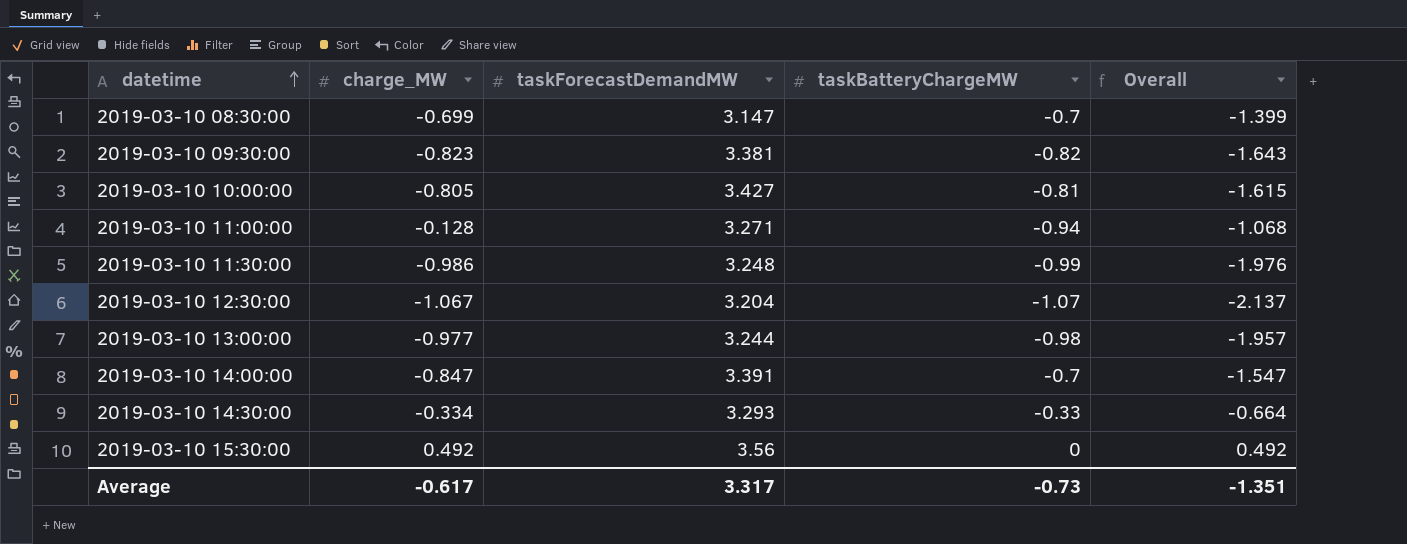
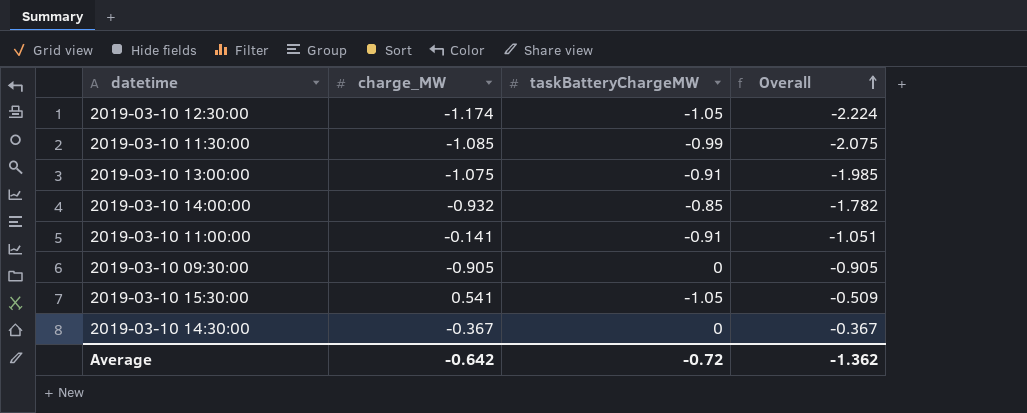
row order: datetime ascending -> Overall ascending
column taskForecastDemandMW | position: 3 -> none
row 2019-03-10 08:30:00: -0.699 | 3.147 | -0.7 | -1.399 -> none
row 2019-03-10 10:00:00: -0.805 | 3.427 | -0.81 | -1.615 -> none
2019-03-10 12:30:00 | charge_MW: -1.067 -> -1.174
2019-03-10 12:30:00 | taskBatteryChargeMW: -1.07 -> -1.05
2019-03-10 12:30:00 | Overall: -2.137 -> -2.224
2019-03-10 11:30:00 | charge_MW: -0.986 -> -1.085
2019-03-10 11:30:00 | Overall: -1.976 -> -2.075
2019-03-10 13:00:00 | charge_MW: -0.977 -> -1.075
2019-03-10 13:00:00 | taskBatteryChargeMW: -0.98 -> -0.91
2019-03-10 13:00:00 | Overall: -1.957 -> -1.985
2019-03-10 14:00:00 | charge_MW: -0.847 -> -0.932
2019-03-10 14:00:00 | taskBatteryChargeMW: -0.7 -> -0.85
2019-03-10 14:00:00 | Overall: -1.547 -> -1.782
2019-03-10 11:00:00 | charge_MW: -0.128 -> -0.141
2019-03-10 11:00:00 | taskBatteryChargeMW: -0.94 -> -0.91
2019-03-10 11:00:00 | Overall: -1.068 -> -1.051
2019-03-10 09:30:00 | charge_MW: -0.823 -> -0.905
2019-03-10 09:30:00 | taskBatteryChargeMW: -0.82 -> 0
2019-03-10 09:30:00 | Overall: -1.643 -> -0.905
2019-03-10 15:30:00 | charge_MW: 0.492 -> 0.541
2019-03-10 15:30:00 | taskBatteryChargeMW: 0 -> -1.05
2019-03-10 15:30:00 | Overall: 0.492 -> -0.509
2019-03-10 14:30:00 | charge_MW: -0.334 -> -0.367
2019-03-10 14:30:00 | taskBatteryChargeMW: -0.33 -> 0
2019-03-10 14:30:00 | Overall: -0.664 -> -0.367
Average | charge_MW: -0.617 -> -0.642
Average | taskBatteryChargeMW: -0.73 -> -0.72
Average | Overall: -1.351 -> -1.362

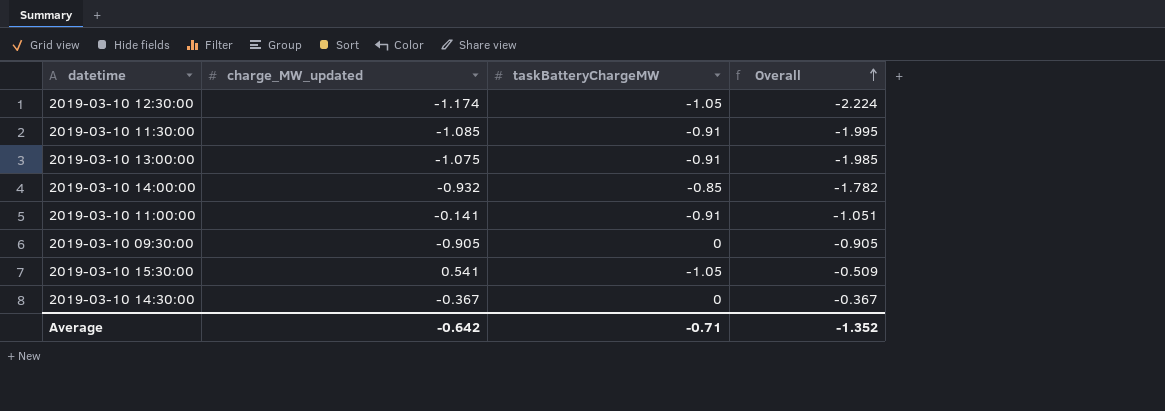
column name: charge_MW -> charge_MW_updated
2019-03-10 11:30:00 | taskBatteryChargeMW: -0.99 -> -0.91
2019-03-10 11:30:00 | Overall: -2.075 -> -1.995
Average | taskBatteryChargeMW: -0.72 -> -0.71
Average | Overall: -1.362 -> -1.352

